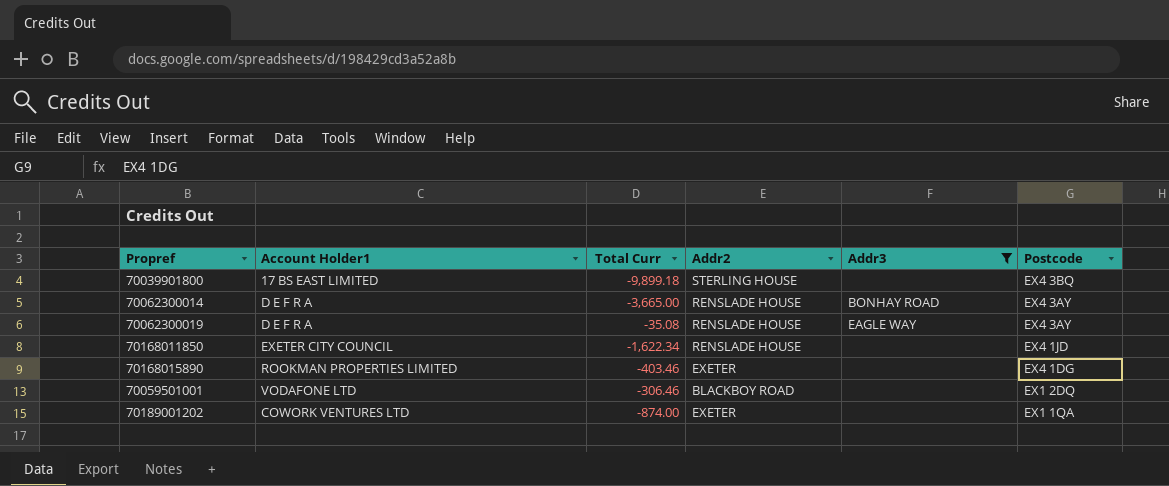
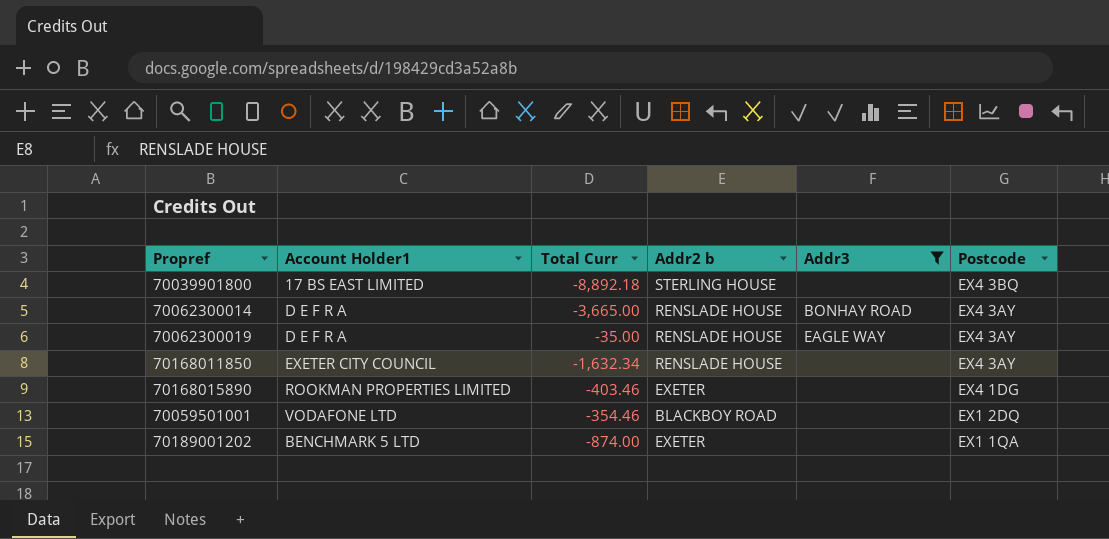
column name: Addr2 -> Addr2 b
70039901800 | Total Curr: -9,899.18 -> -8,892.18
70062300019 | Total Curr: -35.08 -> -35.00
70168011850 | Total Curr: -1,622.34 -> -1,632.34
70168011850 | Postcode: EX4 1JD -> EX4 3AY
70059501001 | Total Curr: -306.46 -> -354.46
70189001202 | Account Holder1: COWORK VENTURES LTD -> BENCHMARK 5 LTD

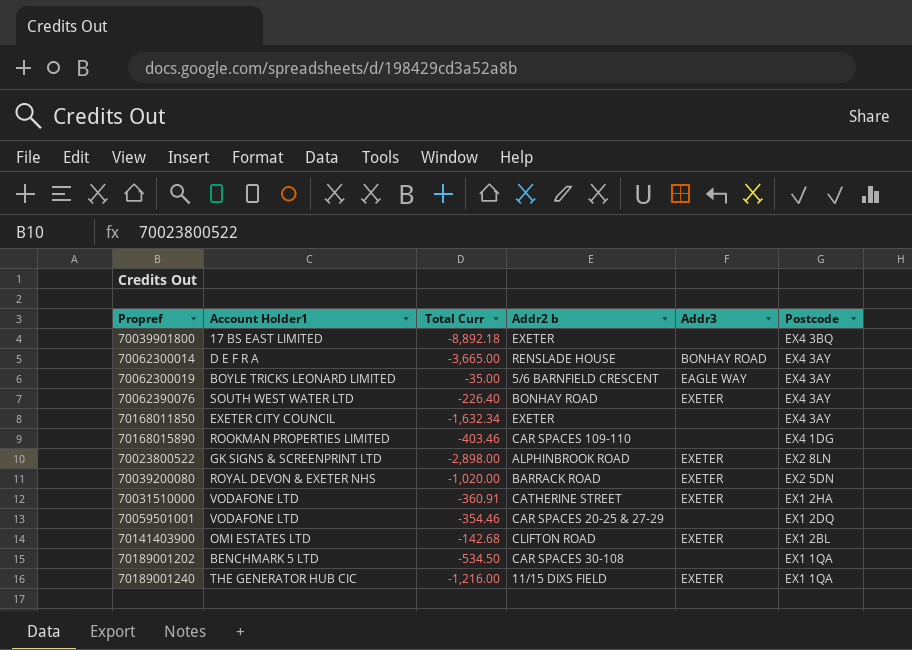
filter: Addr3 != EXETER -> none
70039901800 | Addr2 b: STERLING HOUSE -> EXETER
70062300019 | Account Holder1: D E F R A -> BOYLE TRICKS LEONARD LIMITED
70062300019 | Addr2 b: RENSLADE HOUSE -> 5/6 BARNFIELD CRESCENT
70168011850 | Addr2 b: RENSLADE HOUSE -> EXETER
70168015890 | Addr2 b: EXETER -> CAR SPACES 109-110
70059501001 | Addr2 b: BLACKBOY ROAD -> CAR SPACES 20-25 & 27-29
70189001202 | Total Curr: -874.00 -> -534.50
70189001202 | Addr2 b: EXETER -> CAR SPACES 30-108

